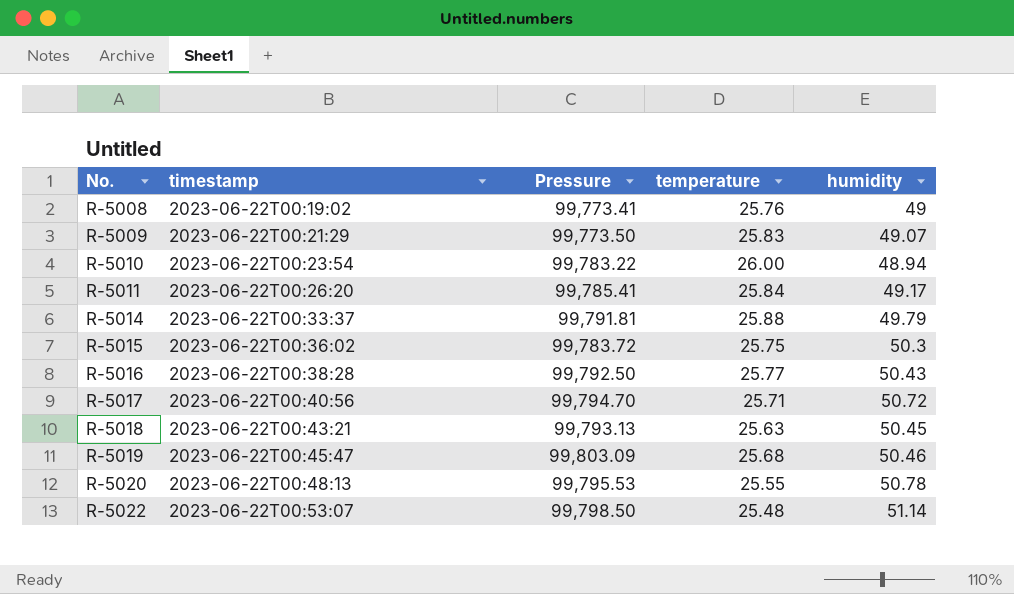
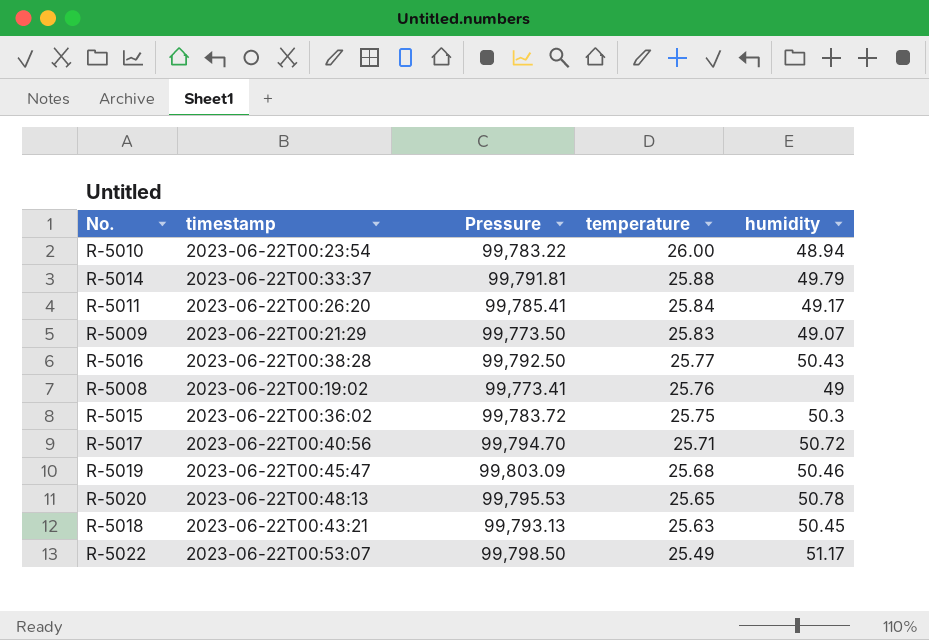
row order: No. ascending -> temperature descending
R-5020 | temperature: 25.55 -> 25.65
R-5022 | temperature: 25.48 -> 25.49
R-5022 | humidity: 51.14 -> 51.17

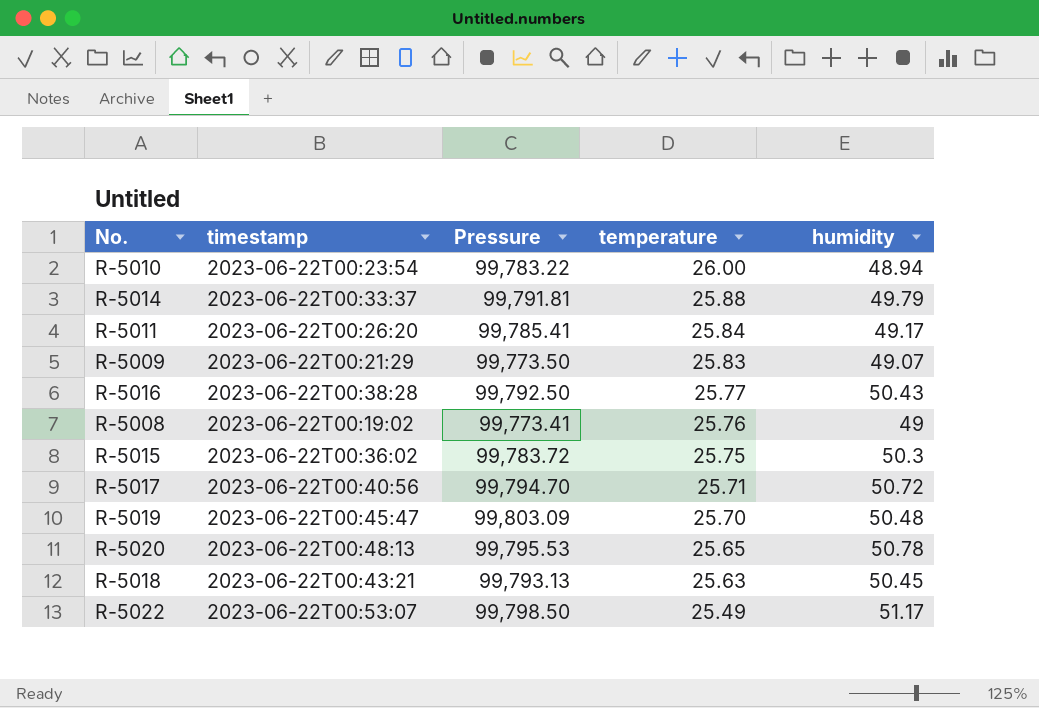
R-5019 | temperature: 25.68 -> 25.70
R-5019 | humidity: 50.46 -> 50.48

